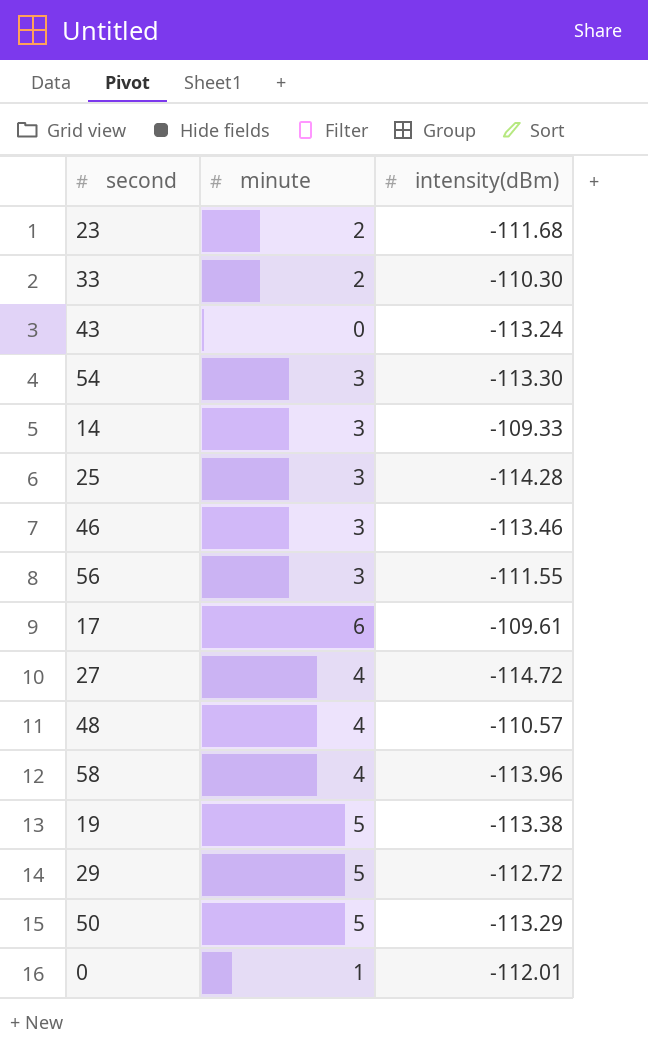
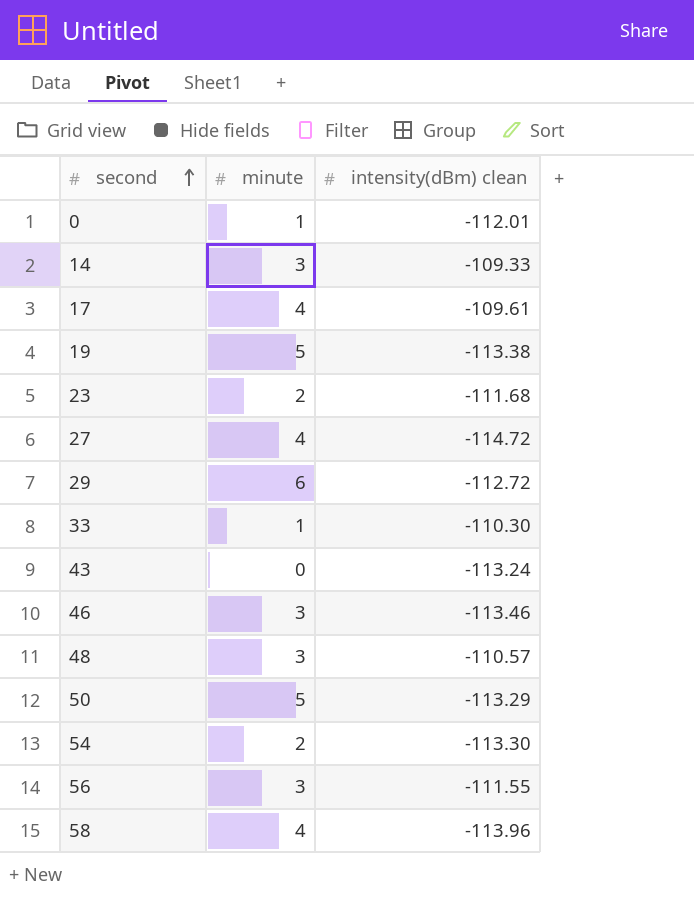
row order: none -> second ascending
column name: intensity(dBm) -> intensity(dBm) clean
row 25: 3 | -114.28 -> none
17 | minute: 6 -> 4
29 | minute: 5 -> 6
33 | minute: 2 -> 1
48 | minute: 4 -> 3
54 | minute: 3 -> 2

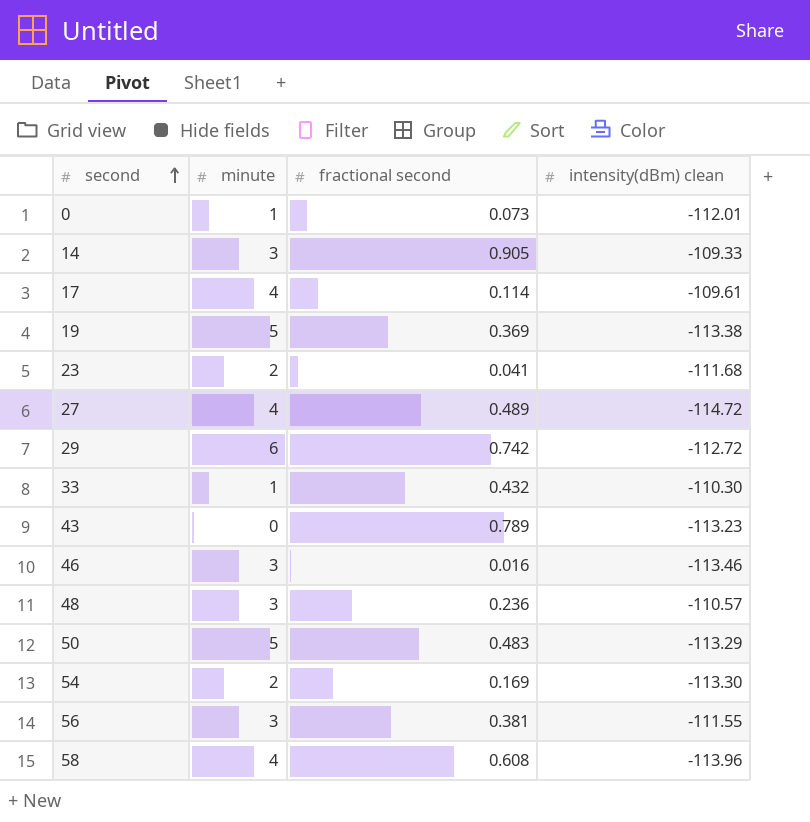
column fractional second | position: none -> 3
43 | intensity(dBm) clean: -113.24 -> -113.23

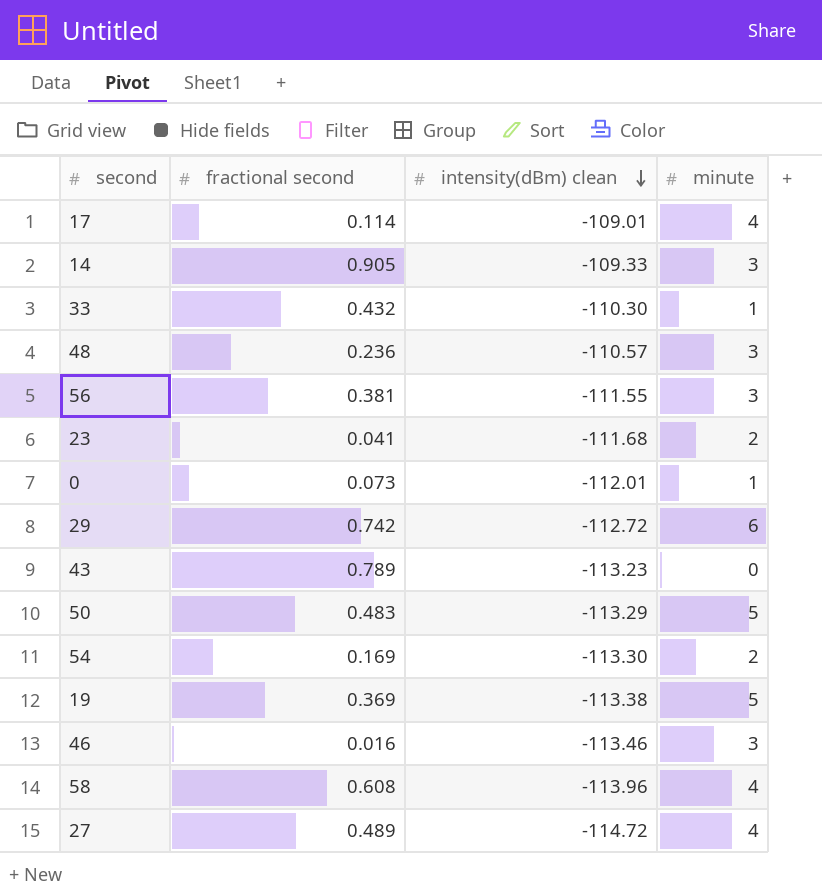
row order: second ascending -> intensity(dBm) clean descending
column minute | position: 2 -> 4
17 | intensity(dBm) clean: -109.61 -> -109.01

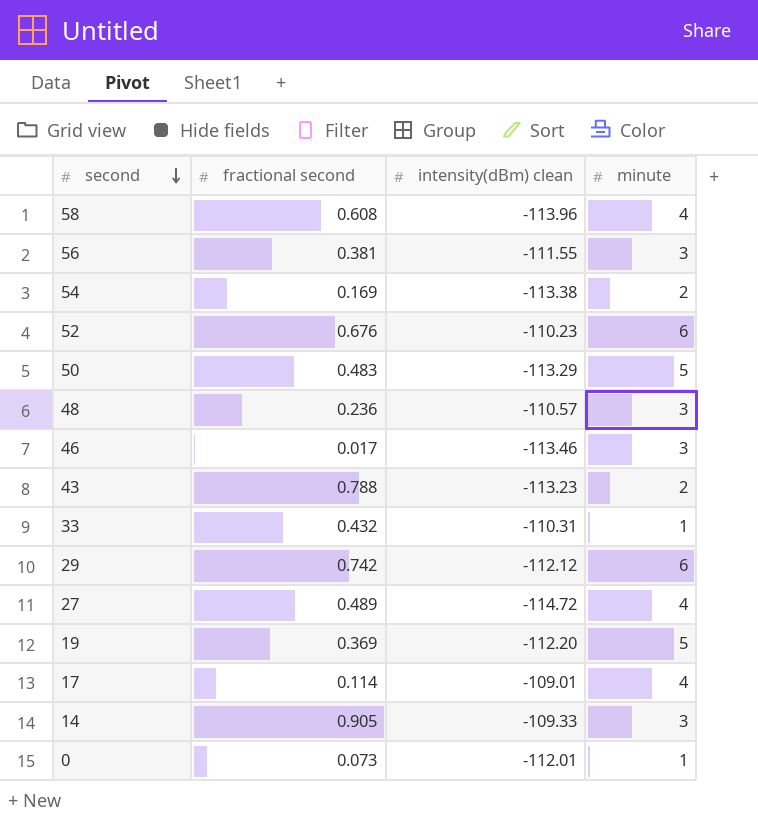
row order: intensity(dBm) clean descending -> second descending
row 23: 0.041 | -111.68 | 2 -> none
54 | intensity(dBm) clean: -113.30 -> -113.38
row 52: none -> 0.676 | -110.23 | 6
46 | fractional second: 0.016 -> 0.017
43 | fractional second: 0.789 -> 0.788
43 | minute: 0 -> 2
33 | intensity(dBm) clean: -110.30 -> -110.31
29 | intensity(dBm) clean: -112.72 -> -112.12
19 | intensity(dBm) clean: -113.38 -> -112.20

